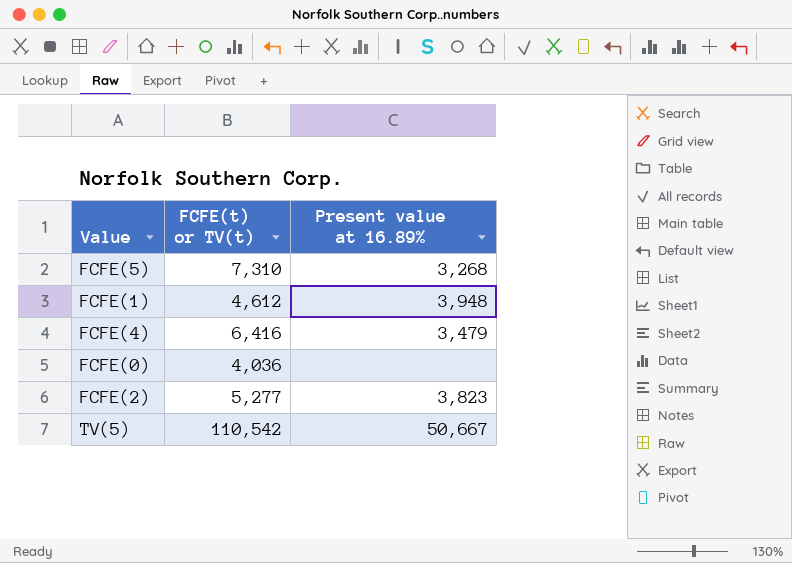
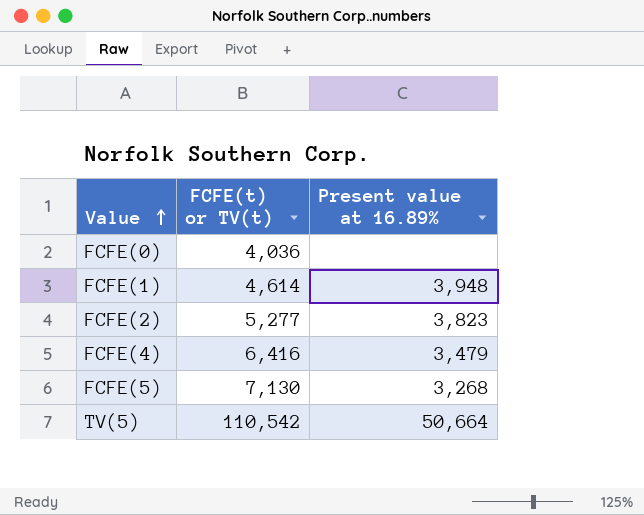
row order: none -> Value ascending
FCFE(1) | FCFE(t) or TV(t): 4,612 -> 4,614
FCFE(5) | FCFE(t) or TV(t): 7,310 -> 7,130
TV(5) | Present value at 16.89%: 50,667 -> 50,664

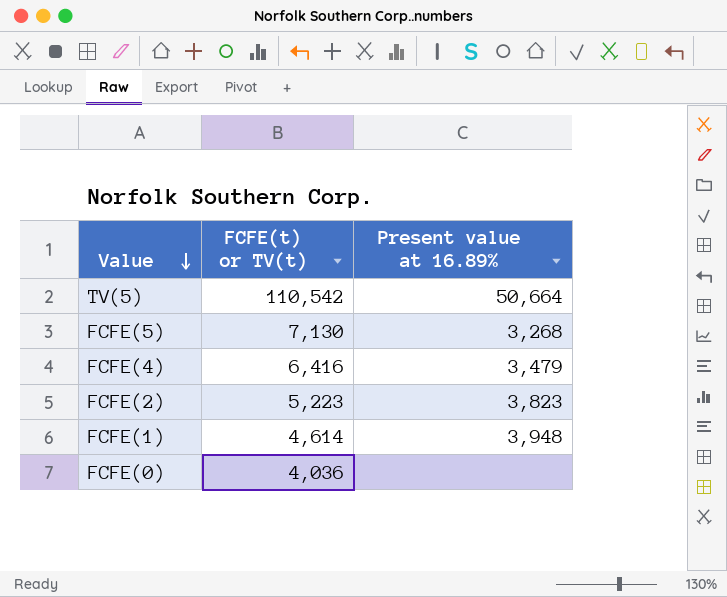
row order: Value ascending -> Value descending
FCFE(2) | FCFE(t) or TV(t): 5,277 -> 5,223

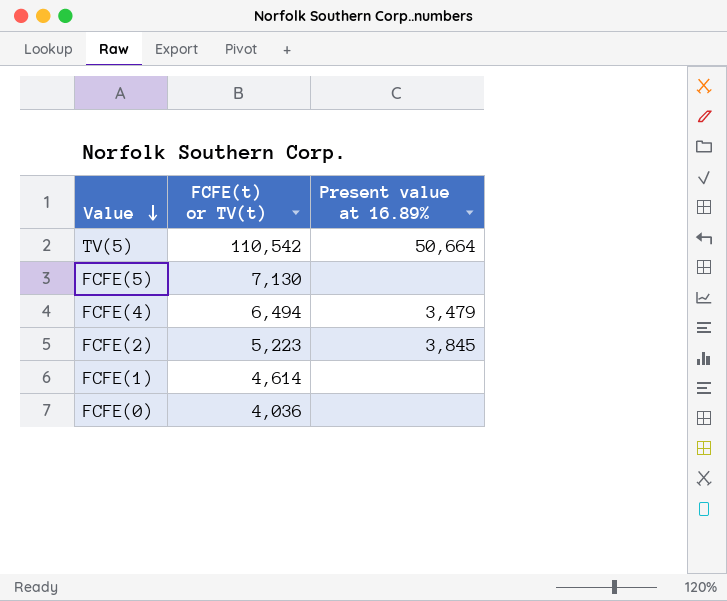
FCFE(5) | Present value at 16.89%: 3,268 -> none
FCFE(4) | FCFE(t) or TV(t): 6,416 -> 6,494
FCFE(2) | Present value at 16.89%: 3,823 -> 3,845
FCFE(1) | Present value at 16.89%: 3,948 -> none

